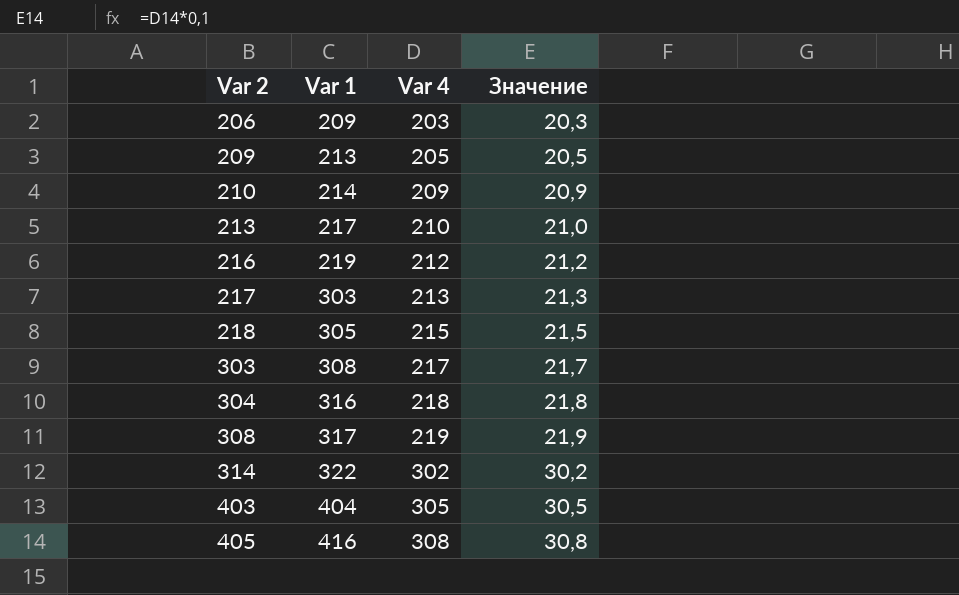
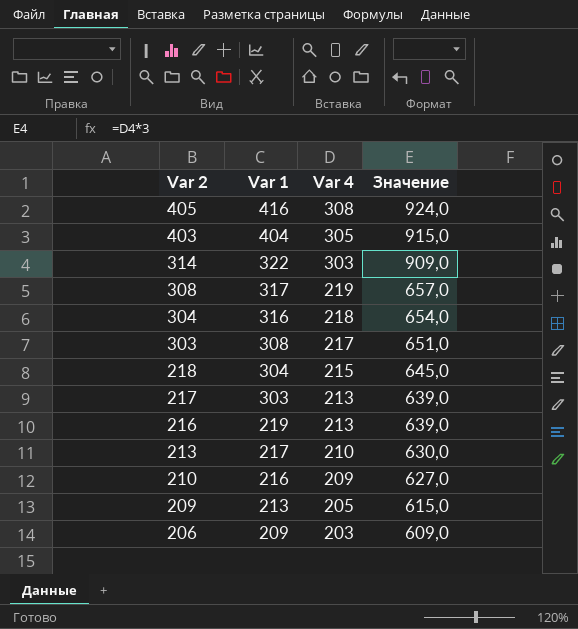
row order: Var 2 ascending -> Var 2 descending
column Значение | formula: [Var 4] * 0,1 -> [Var 4] * 3
314 | Var 4: 302 -> 303
218 | Var 1: 305 -> 304
216 | Var 4: 212 -> 213
210 | Var 1: 214 -> 216

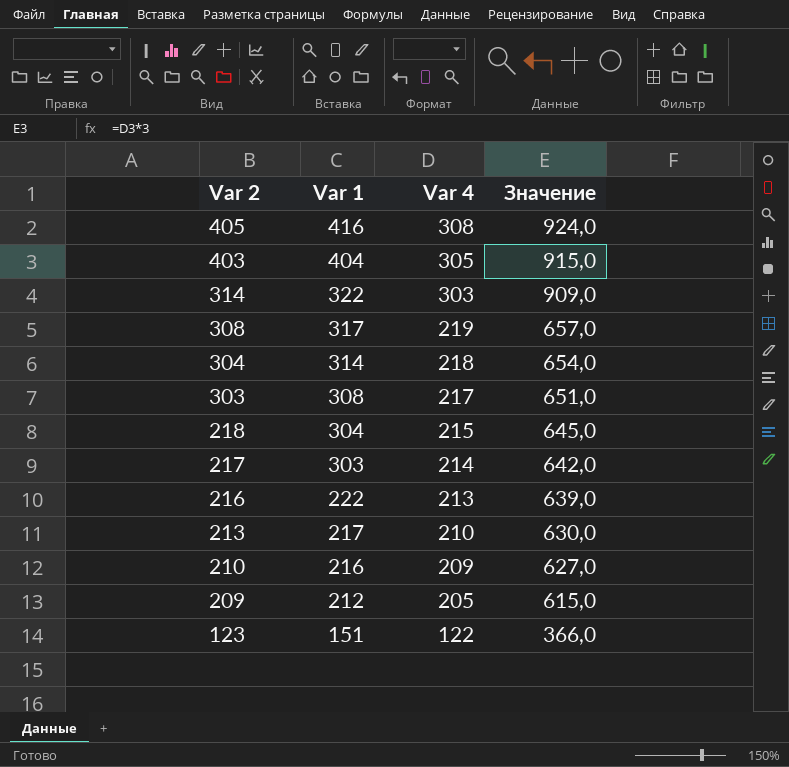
row 206: 209 | 203 | 609,0 -> none
304 | Var 1: 316 -> 314
217 | Var 4: 213 -> 214
217 | Значение: 639,0 -> 642,0
216 | Var 1: 219 -> 222
209 | Var 1: 213 -> 212
row 123: none -> 151 | 122 | 366,0

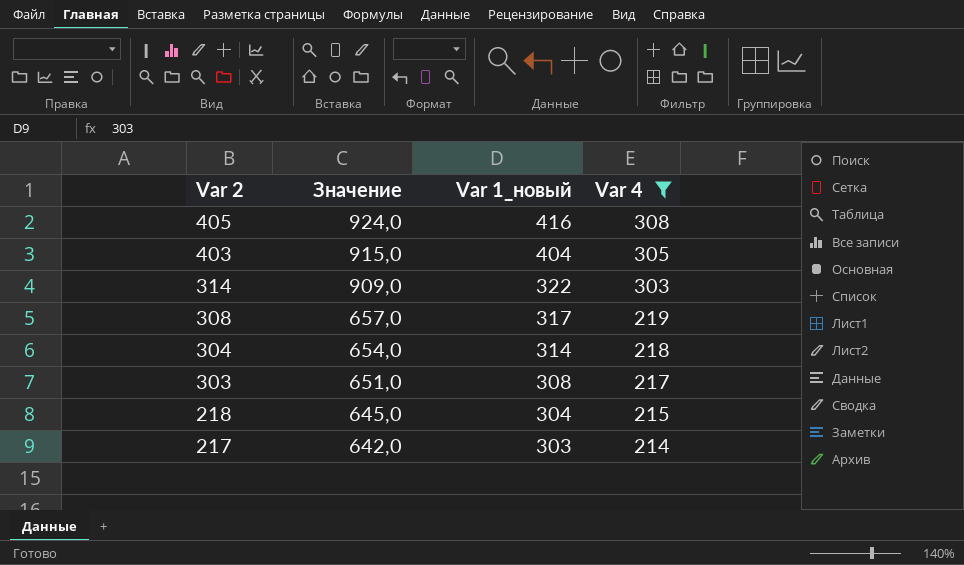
filter: none -> Var 4 >= 214
column Значение | position: 4 -> 2
column name: Var 1 -> Var 1_новый

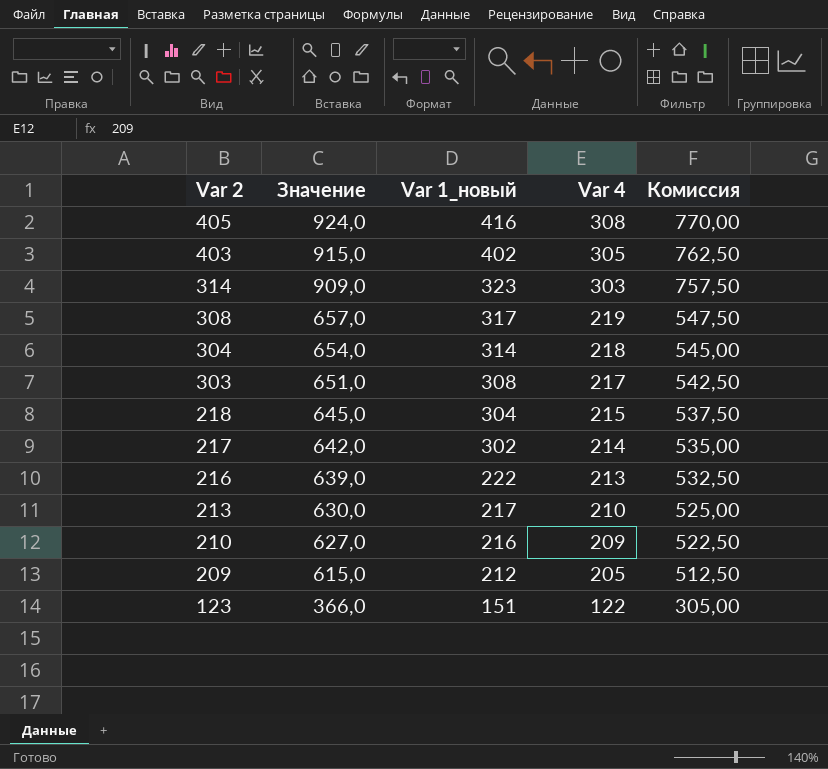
filter: Var 4 >= 214 -> none
column Комиссия | formula: none -> [Var 4] * 2,5
403 | Var 1_новый: 404 -> 402
314 | Var 1_новый: 322 -> 323
217 | Var 1_новый: 303 -> 302

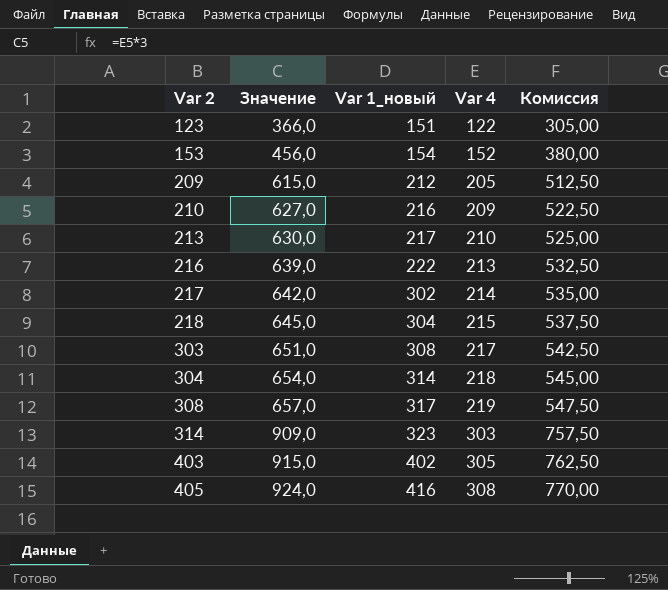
row order: Var 2 descending -> Var 2 ascending
row 153: none -> 456,0 | 154 | 152 | 380,00

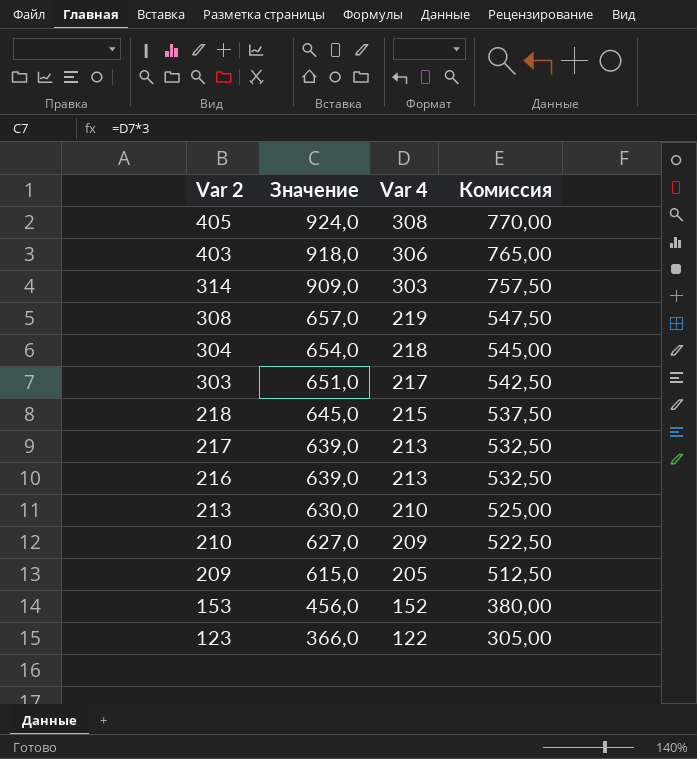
row order: Var 2 ascending -> Var 2 descending
column Var 1_новый | position: 3 -> none
403 | Значение: 915,0 -> 918,0
403 | Var 4: 305 -> 306
403 | Комиссия: 762,50 -> 765,00
217 | Значение: 642,0 -> 639,0
217 | Var 4: 214 -> 213
217 | Комиссия: 535,00 -> 532,50

